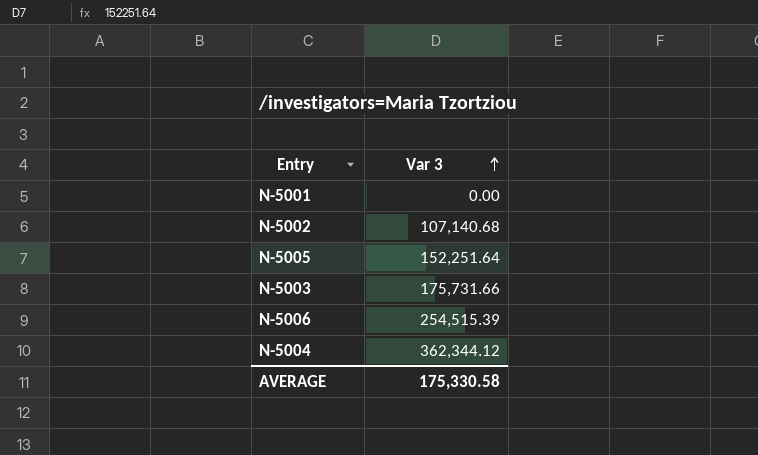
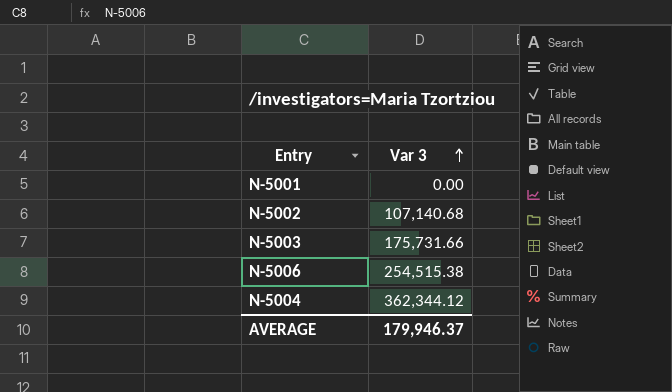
row N-5005: 152,251.64 -> none
N-5006 | Var 3: 254,515.39 -> 254,515.38
AVERAGE | Var 3: 175,330.58 -> 179,946.37

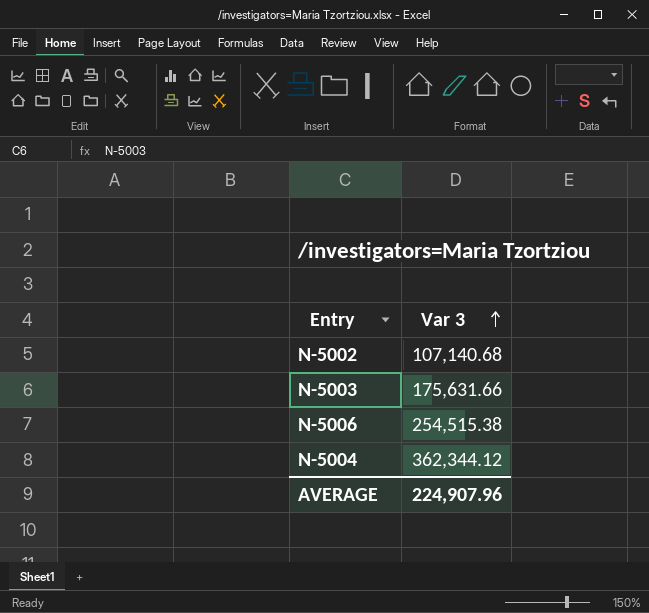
row N-5001: 0.00 -> none
N-5003 | Var 3: 175,731.66 -> 175,631.66
AVERAGE | Var 3: 179,946.37 -> 224,907.96

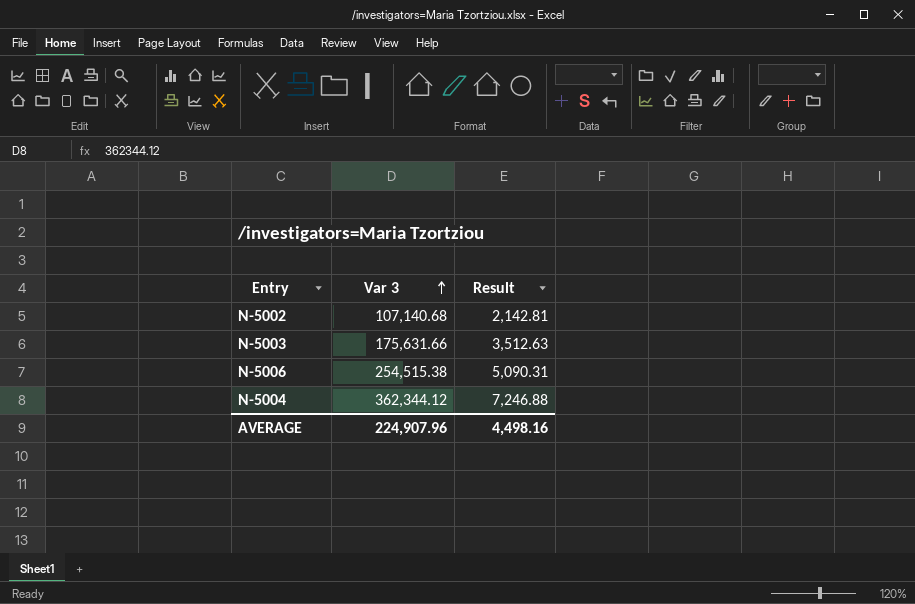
column Result | formula: none -> [Var 3] * 0.02

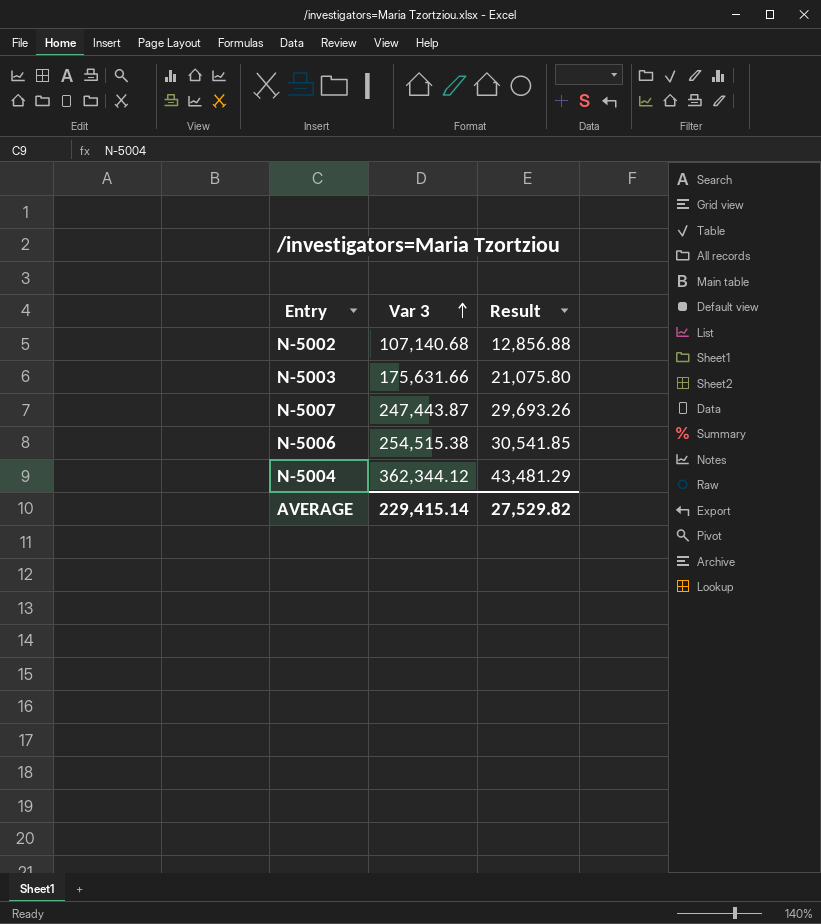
column Result | formula: [Var 3] * 0.02 -> [Var 3] * 0.12
row N-5007: none -> 247,443.87 | 29,693.26
AVERAGE | Var 3: 224,907.96 -> 229,415.14
AVERAGE | Result: 4,498.16 -> 27,529.82

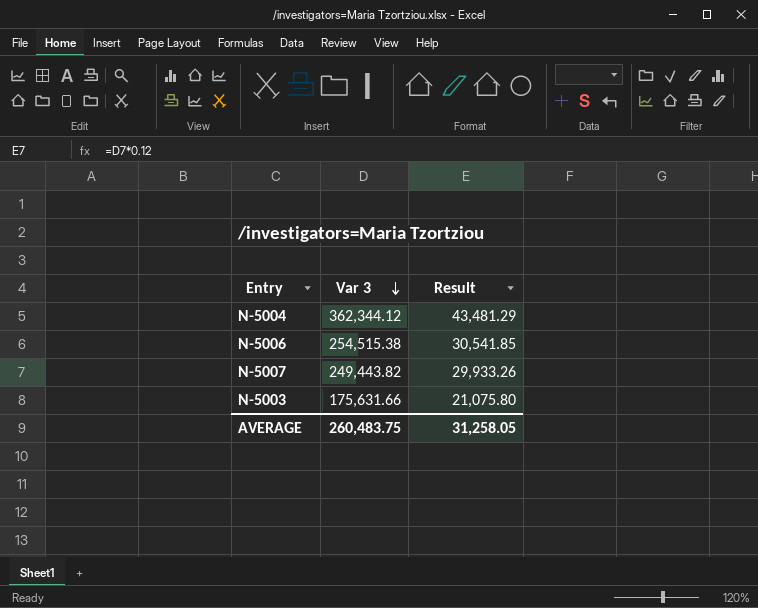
row order: Var 3 ascending -> Var 3 descending
row N-5002: 107,140.68 | 12,856.88 -> none
N-5007 | Var 3: 247,443.87 -> 249,443.82
N-5007 | Result: 29,693.26 -> 29,933.26
AVERAGE | Var 3: 229,415.14 -> 260,483.75
AVERAGE | Result: 27,529.82 -> 31,258.05

